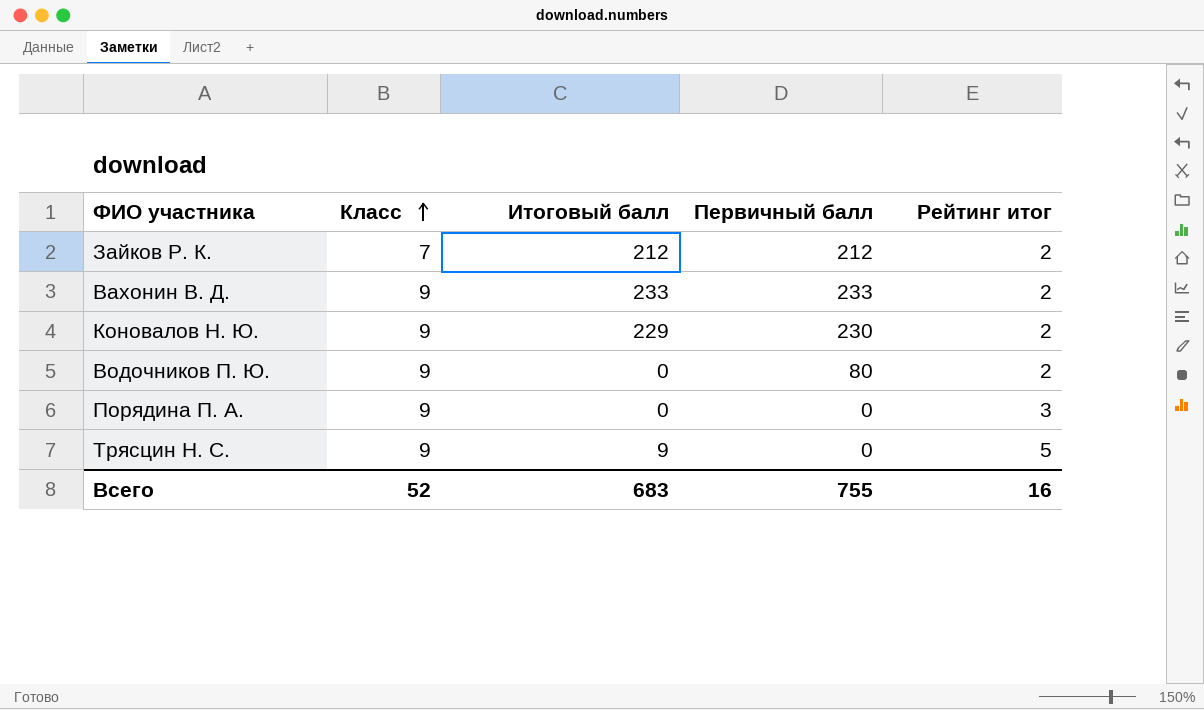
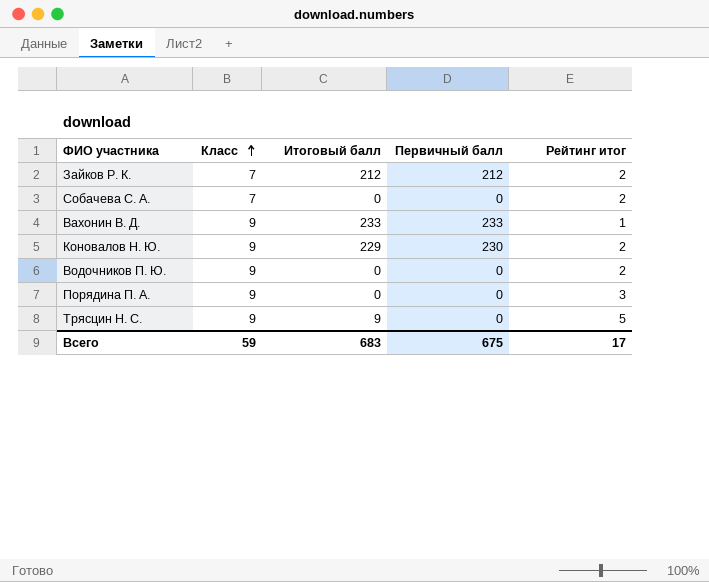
row Собачева С. А.: none -> 7 | 0 | 0 | 2
Вахонин В. Д. | Рейтинг итог: 2 -> 1
Водочников П. Ю. | Первичный балл: 80 -> 0
Всего | Класс: 52 -> 59
Всего | Первичный балл: 755 -> 675
Всего | Рейтинг итог: 16 -> 17

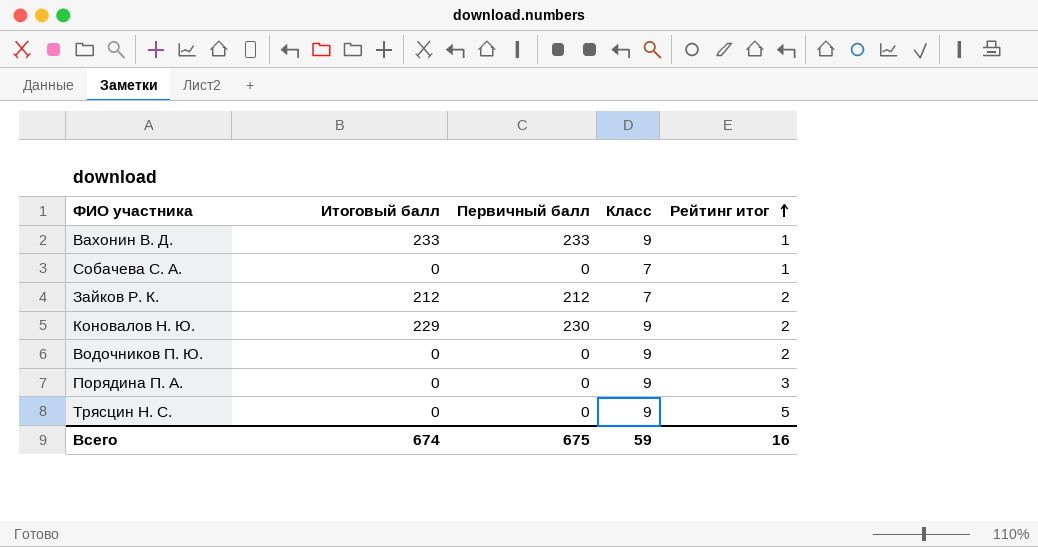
row order: Класс ascending -> Рейтинг итог ascending
column Класс | position: 2 -> 4
Собачева С. А. | Рейтинг итог: 2 -> 1
Трясцин Н. С. | Итоговый балл: 9 -> 0
Всего | Итоговый балл: 683 -> 674
Всего | Рейтинг итог: 17 -> 16

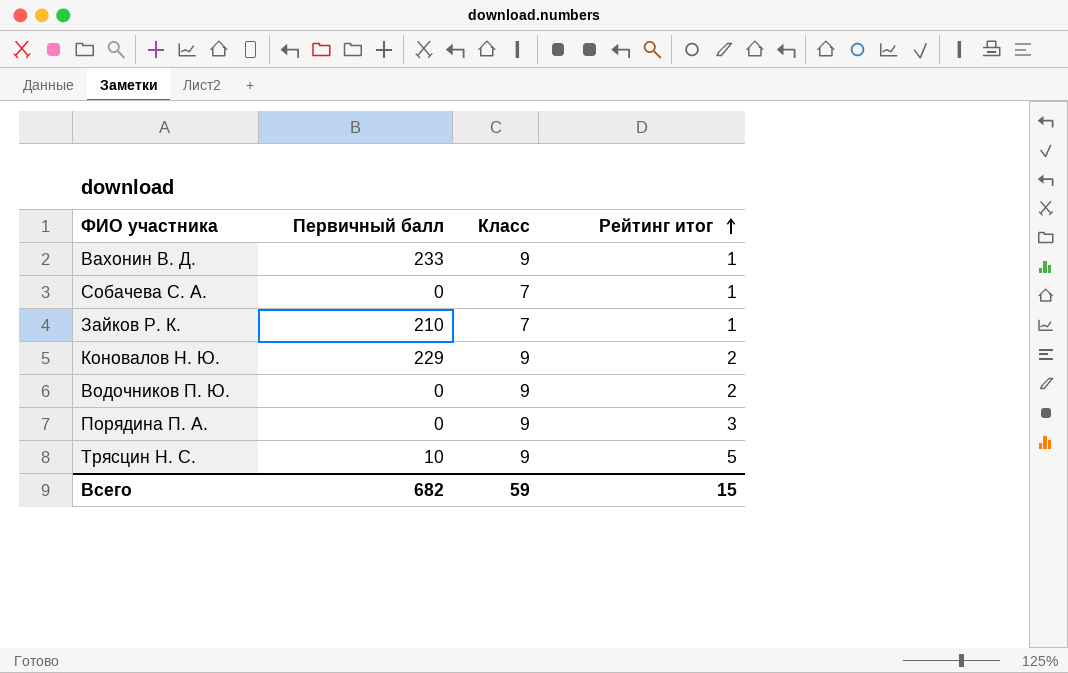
column Итоговый балл | position: 2 -> none
Зайков Р. К. | Первичный балл: 212 -> 210
Зайков Р. К. | Рейтинг итог: 2 -> 1
Коновалов Н. Ю. | Первичный балл: 230 -> 229
Трясцин Н. С. | Первичный балл: 0 -> 10
Всего | Первичный балл: 675 -> 682
Всего | Рейтинг итог: 16 -> 15

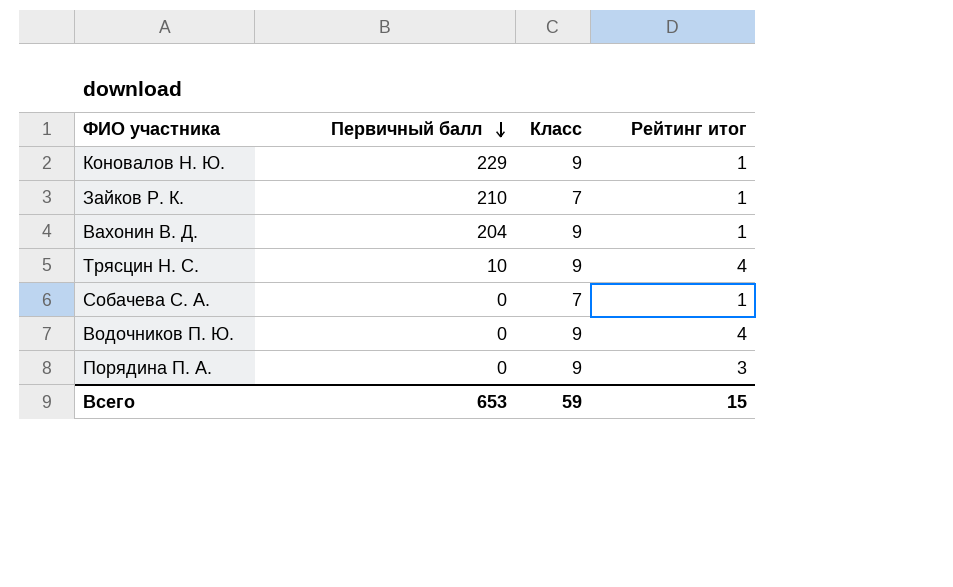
row order: Рейтинг итог ascending -> Первичный балл descending
Коновалов Н. Ю. | Рейтинг итог: 2 -> 1
Вахонин В. Д. | Первичный балл: 233 -> 204
Трясцин Н. С. | Рейтинг итог: 5 -> 4
Водочников П. Ю. | Рейтинг итог: 2 -> 4
Всего | Первичный балл: 682 -> 653

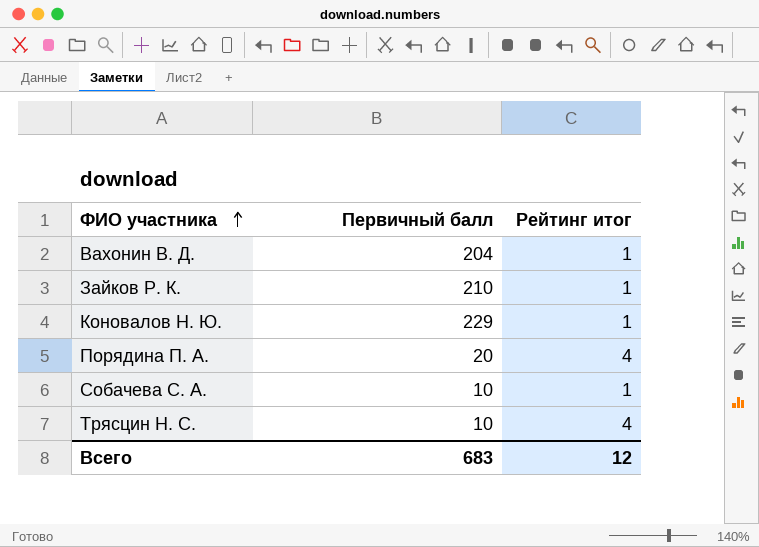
row order: Первичный балл descending -> ФИО участника ascending
column Класс | position: 3 -> none
row Водочников П. Ю.: 0 | 9 | 4 -> none
Порядина П. А. | Первичный балл: 0 -> 20
Порядина П. А. | Рейтинг итог: 3 -> 4
Собачева С. А. | Первичный балл: 0 -> 10
Всего | Первичный балл: 653 -> 683
Всего | Рейтинг итог: 15 -> 12

